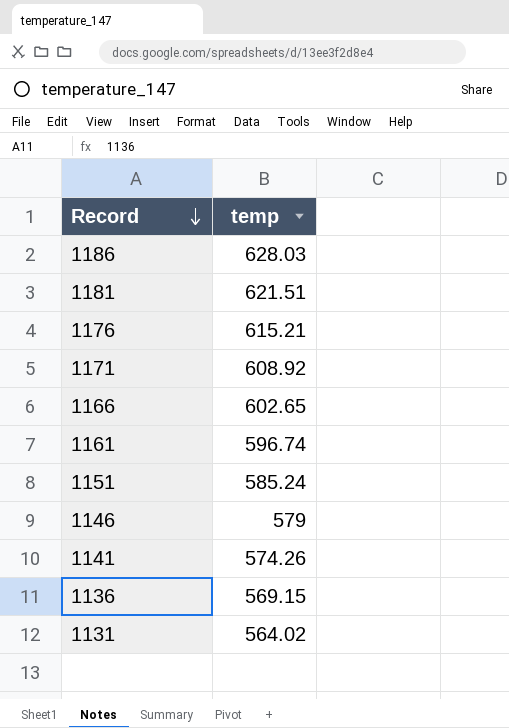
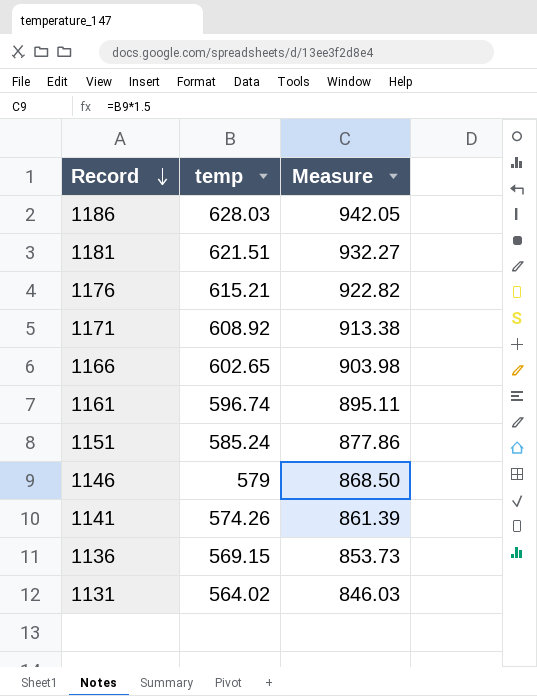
column Measure | formula: none -> [temp] * 1.5

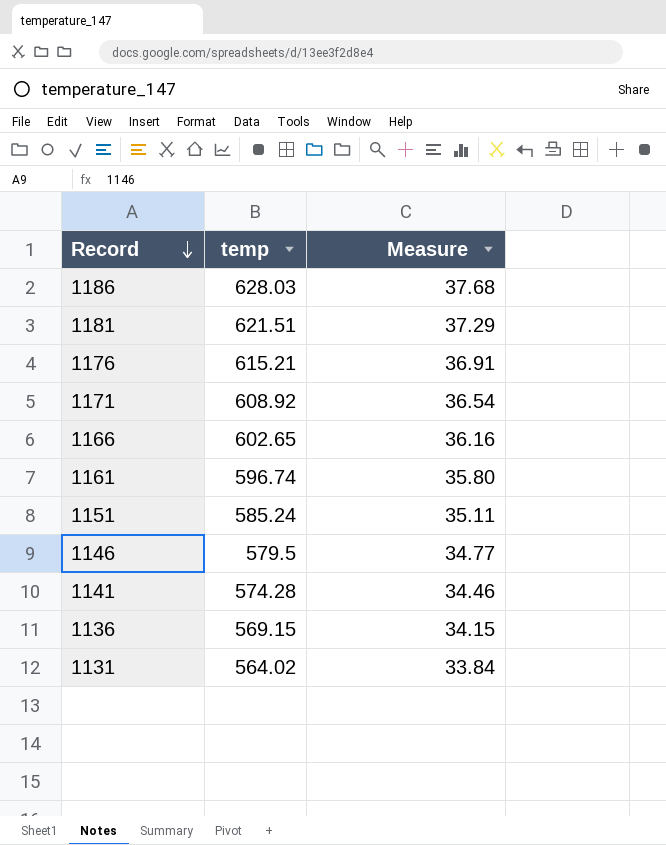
column Measure | formula: [temp] * 1.5 -> [temp] * 0.06
1146 | temp: 579 -> 579.5
1141 | temp: 574.26 -> 574.28

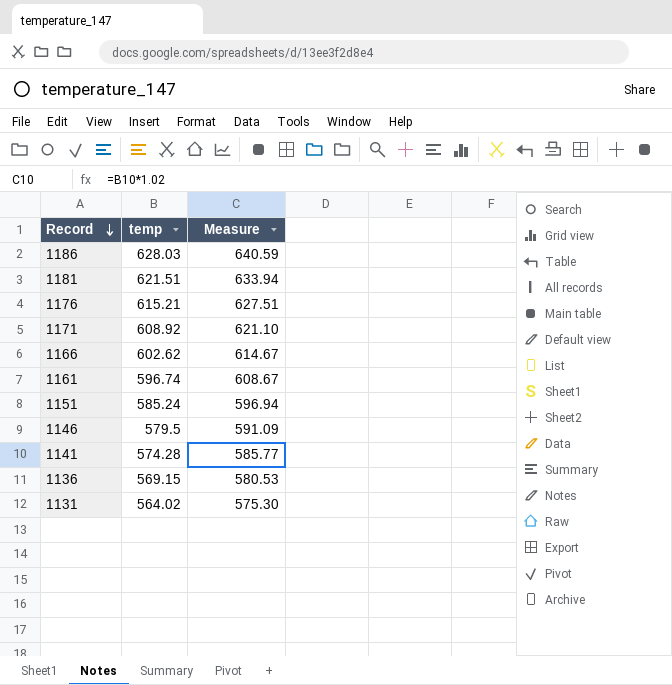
column Measure | formula: [temp] * 0.06 -> [temp] * 1.02
1166 | temp: 602.65 -> 602.62

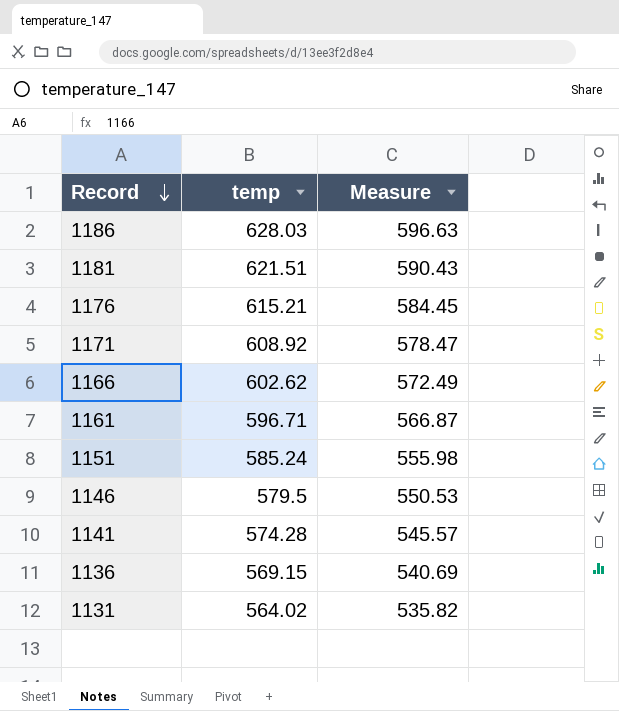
column Measure | formula: [temp] * 1.02 -> [temp] * 0.95
1161 | temp: 596.74 -> 596.71

